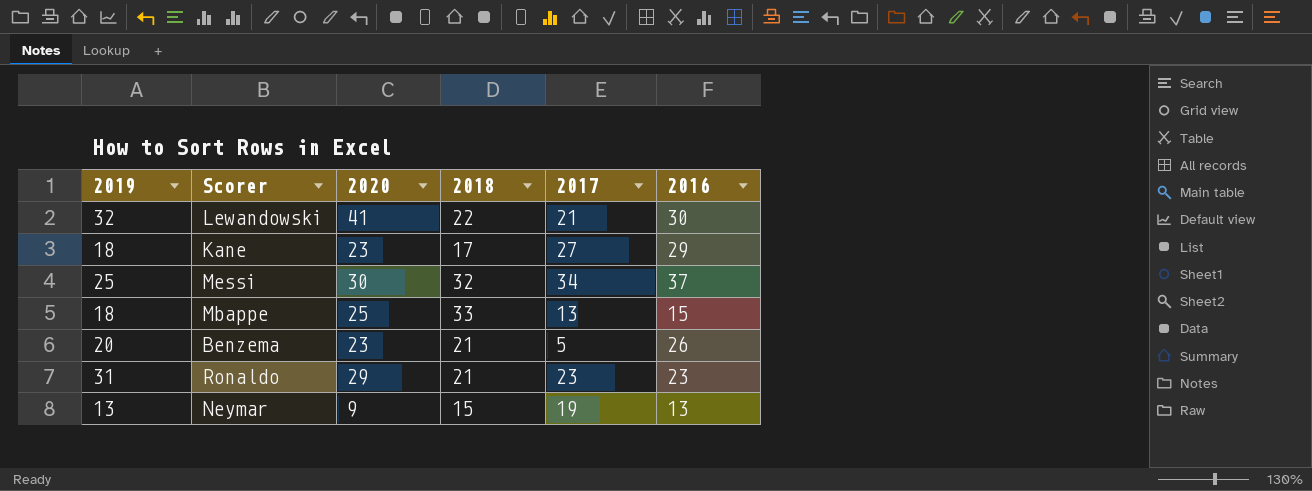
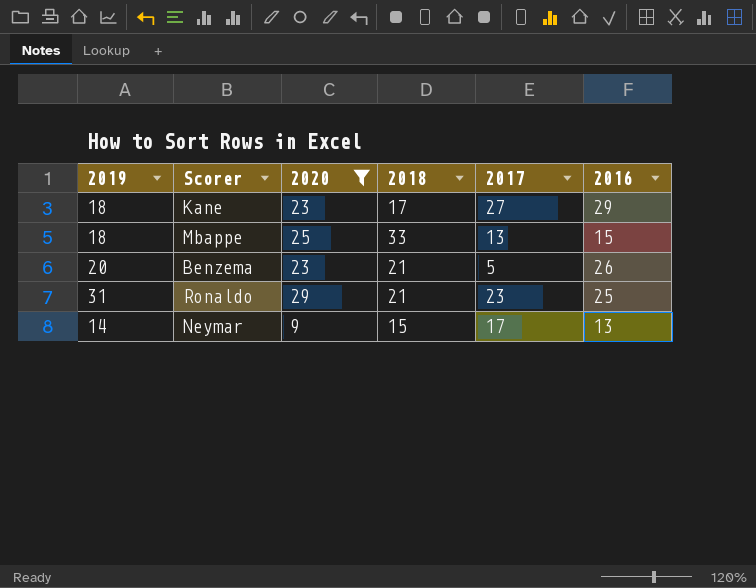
filter: none -> 2020 <= 29
Ronaldo | 2016: 23 -> 25
Neymar | 2019: 13 -> 14
Neymar | 2017: 19 -> 17

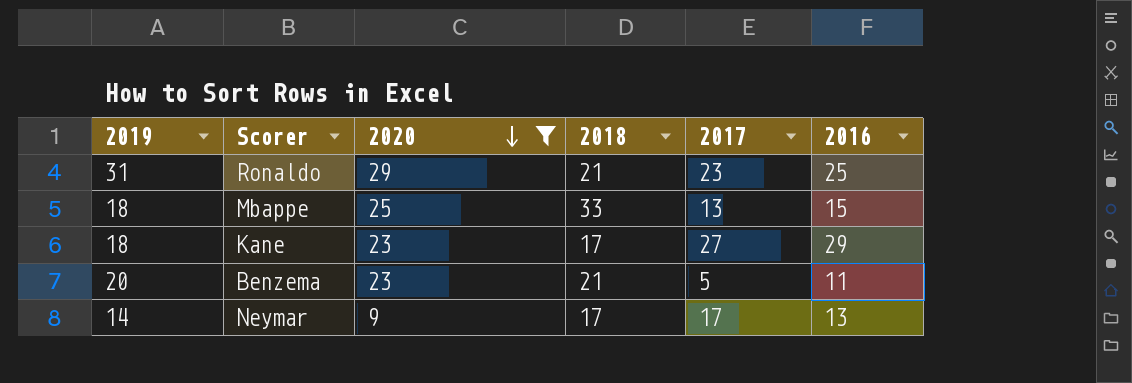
row order: none -> 2020 descending
Benzema | 2016: 26 -> 11
Neymar | 2018: 15 -> 17

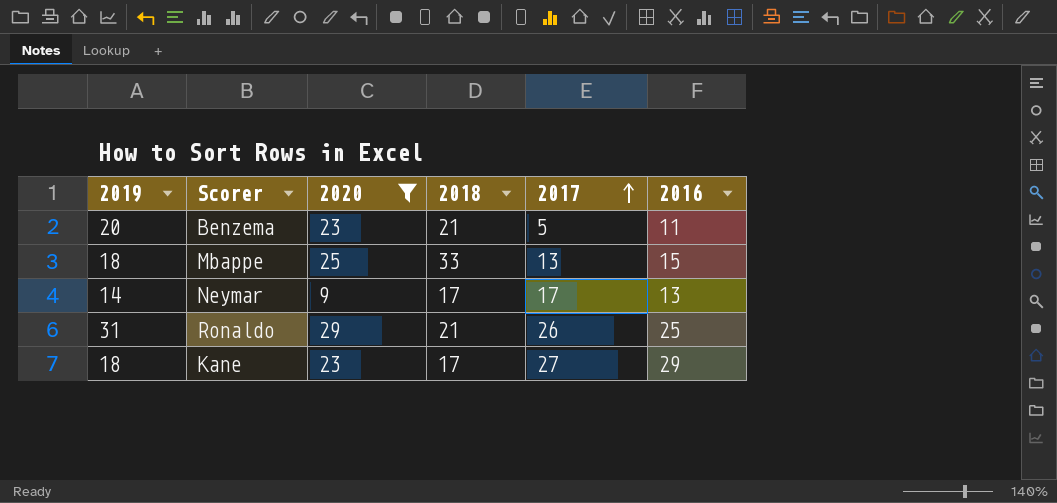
row order: 2020 descending -> 2017 ascending
Ronaldo | 2017: 23 -> 26

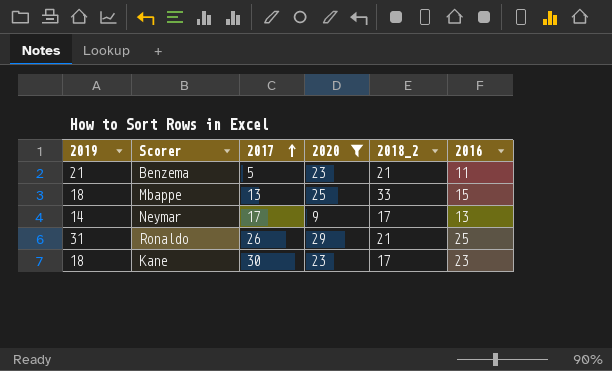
column 2017 | position: 5 -> 3
column name: 2018 -> 2018_2
Benzema | 2019: 20 -> 21
Kane | 2017: 27 -> 30
Kane | 2016: 29 -> 23

